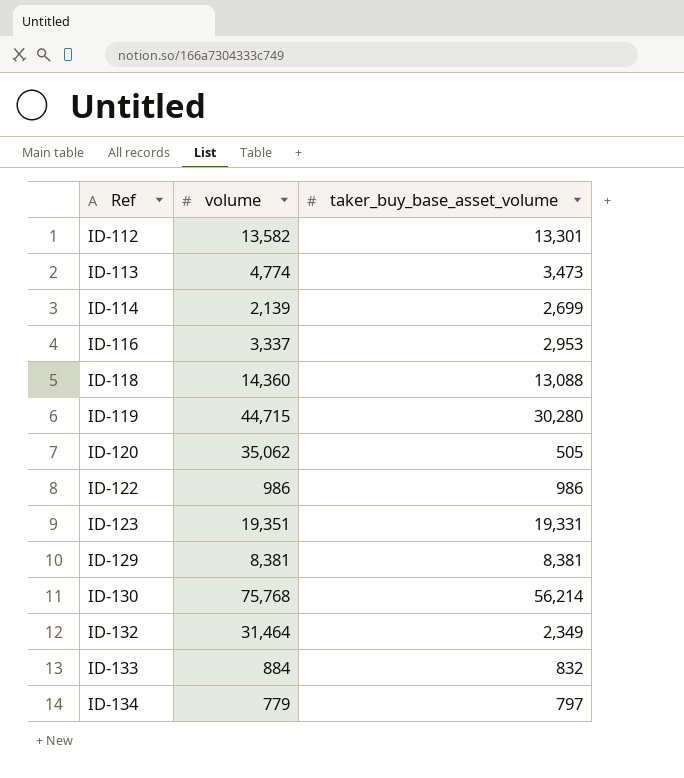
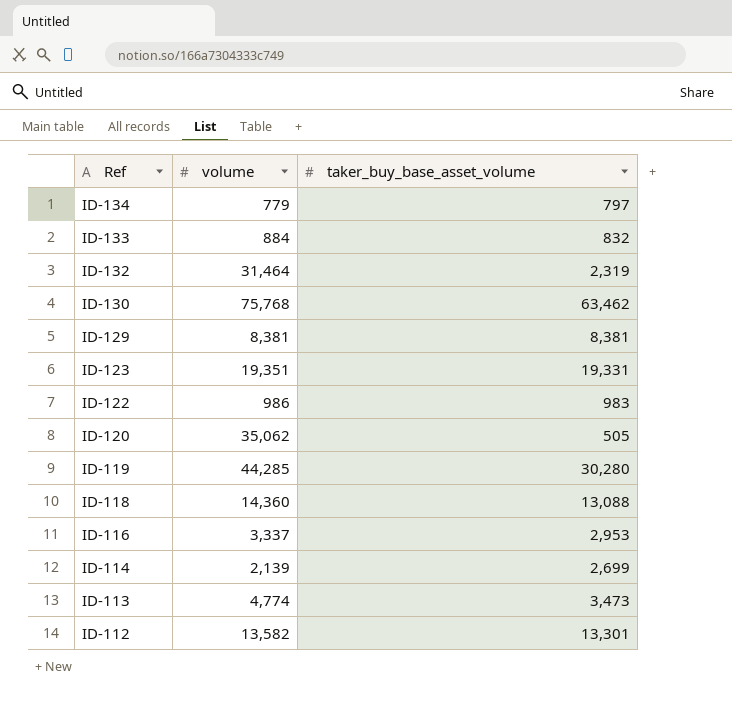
row order: Ref ascending -> Ref descending
ID-132 | taker_buy_base_asset_volume: 2,349 -> 2,319
ID-130 | taker_buy_base_asset_volume: 56,214 -> 63,462
ID-122 | taker_buy_base_asset_volume: 986 -> 983
ID-119 | volume: 44,715 -> 44,285

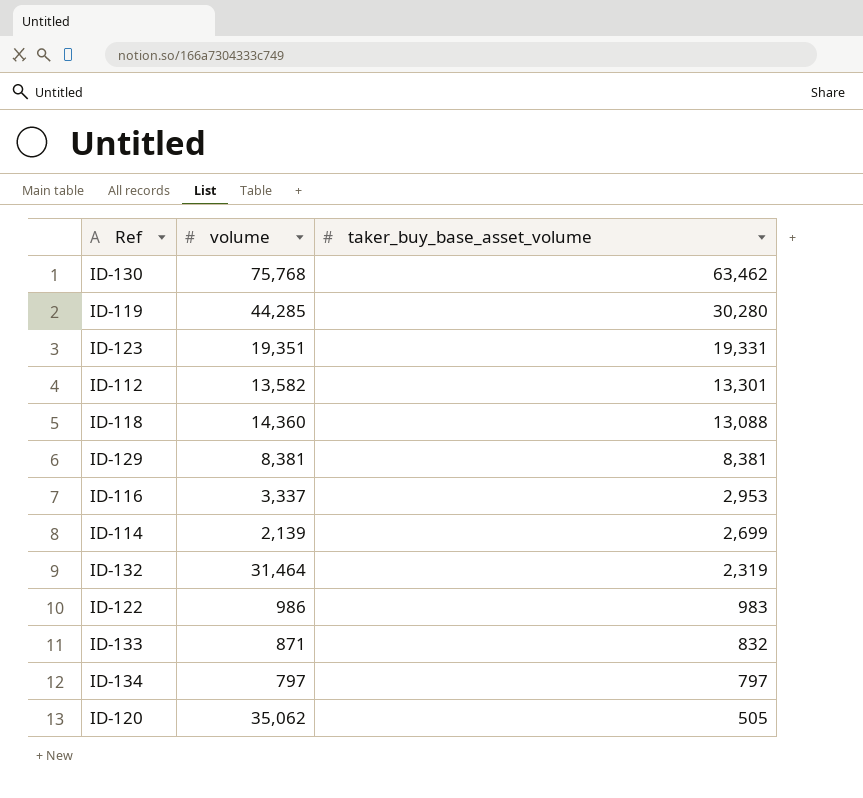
row order: Ref descending -> taker_buy_base_asset_volume descending
row ID-113: 4,774 | 3,473 -> none
ID-133 | volume: 884 -> 871
ID-134 | volume: 779 -> 797

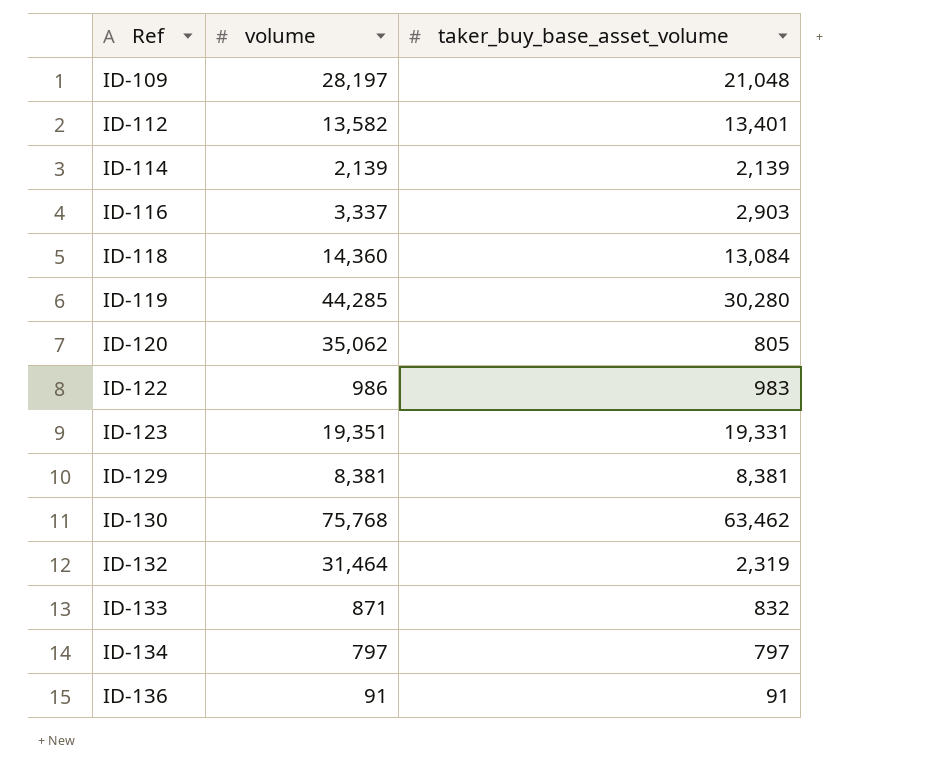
row order: taker_buy_base_asset_volume descending -> Ref ascending
row ID-109: none -> 28,197 | 21,048
ID-112 | taker_buy_base_asset_volume: 13,301 -> 13,401
ID-114 | taker_buy_base_asset_volume: 2,699 -> 2,139
ID-116 | taker_buy_base_asset_volume: 2,953 -> 2,903
ID-118 | taker_buy_base_asset_volume: 13,088 -> 13,084
ID-120 | taker_buy_base_asset_volume: 505 -> 805
row ID-136: none -> 91 | 91

